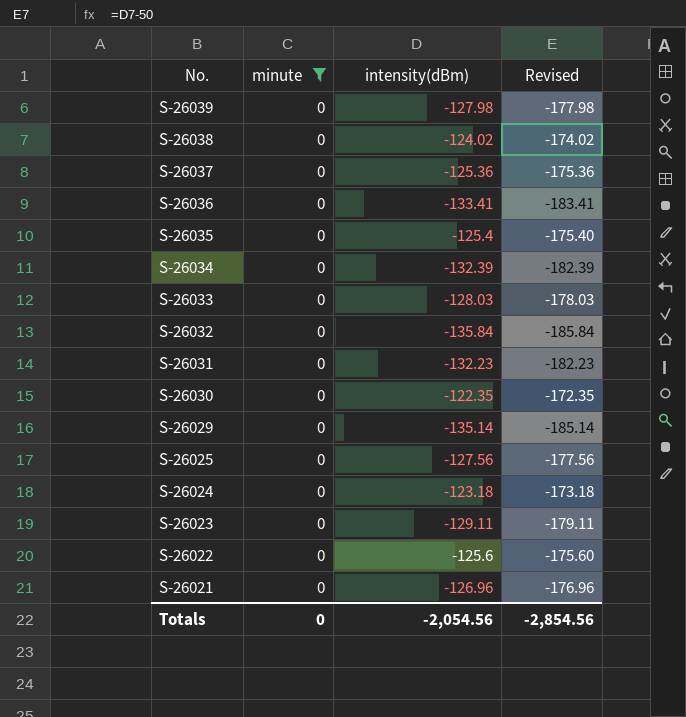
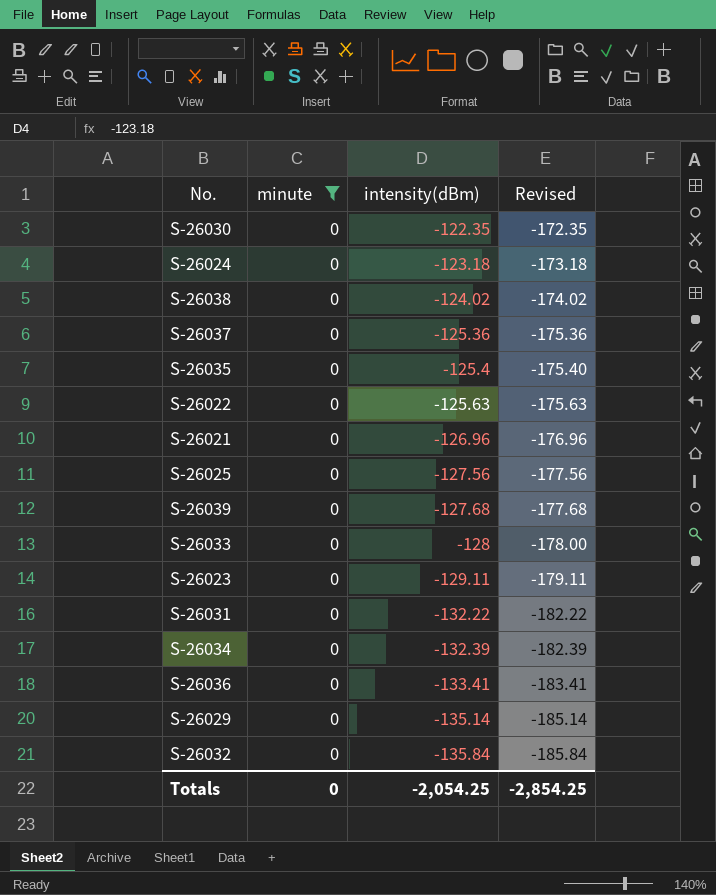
row order: No. descending -> intensity(dBm) descending
S-26022 | intensity(dBm): -125.6 -> -125.63
S-26022 | Revised: -175.60 -> -175.63
S-26039 | intensity(dBm): -127.98 -> -127.68
S-26039 | Revised: -177.98 -> -177.68
S-26033 | intensity(dBm): -128.03 -> -128
S-26033 | Revised: -178.03 -> -178.00
S-26031 | intensity(dBm): -132.23 -> -132.22
S-26031 | Revised: -182.23 -> -182.22
Totals | intensity(dBm): -2,054.56 -> -2,054.25
Totals | Revised: -2,854.56 -> -2,854.25

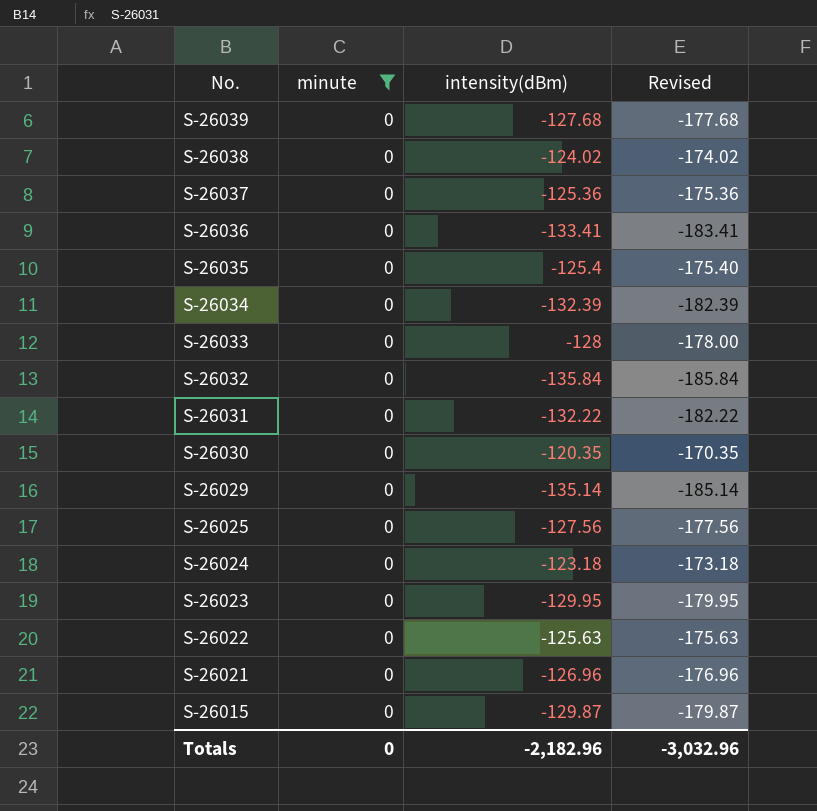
row order: intensity(dBm) descending -> No. descending
S-26030 | intensity(dBm): -122.35 -> -120.35
S-26030 | Revised: -172.35 -> -170.35
S-26023 | intensity(dBm): -129.11 -> -129.95
S-26023 | Revised: -179.11 -> -179.95
row S-26015: none -> 0 | -129.87 | -179.87
Totals | intensity(dBm): -2,054.25 -> -2,182.96
Totals | Revised: -2,854.25 -> -3,032.96

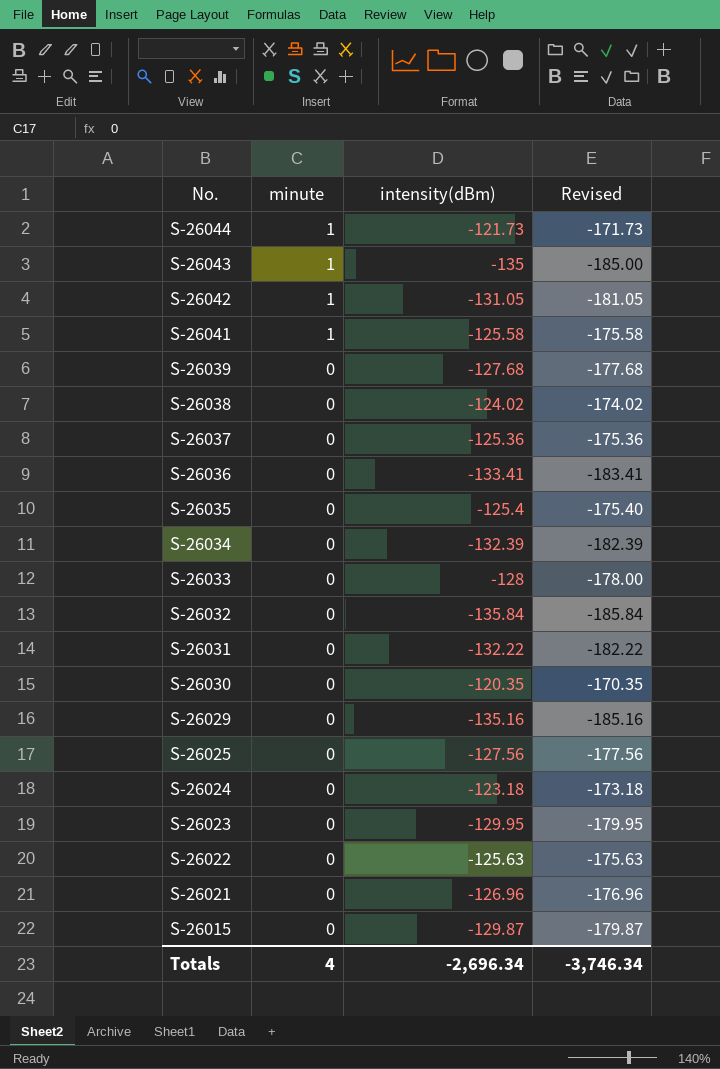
filter: minute = 0 -> none
S-26029 | intensity(dBm): -135.14 -> -135.16
S-26029 | Revised: -185.14 -> -185.16
Totals | minute: 0 -> 4
Totals | intensity(dBm): -2,182.96 -> -2,696.34
Totals | Revised: -3,032.96 -> -3,746.34

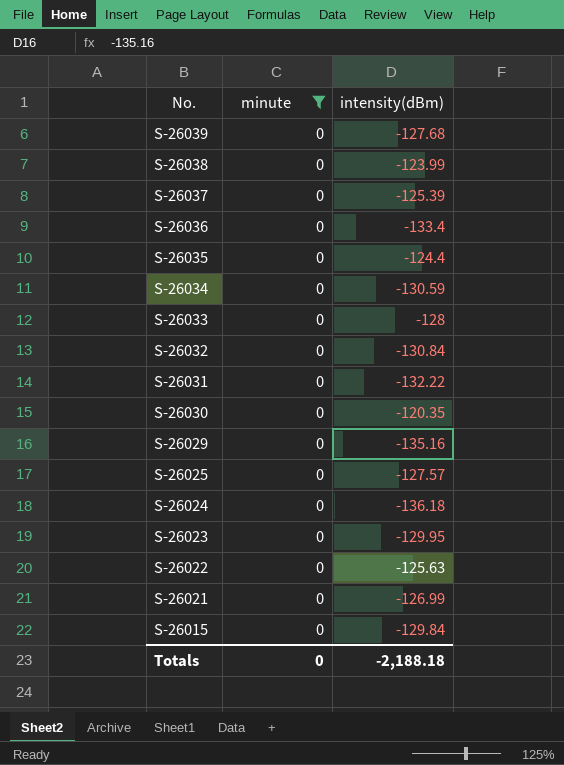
filter: none -> minute = 0
column Revised | formula: [intensity(dBm)] - 50 -> none
S-26038 | intensity(dBm): -124.02 -> -123.99
S-26037 | intensity(dBm): -125.36 -> -125.39
S-26036 | intensity(dBm): -133.41 -> -133.4
S-26035 | intensity(dBm): -125.4 -> -124.4
S-26034 | intensity(dBm): -132.39 -> -130.59
S-26032 | intensity(dBm): -135.84 -> -130.84
S-26025 | intensity(dBm): -127.56 -> -127.57
S-26024 | intensity(dBm): -123.18 -> -136.18
S-26021 | intensity(dBm): -126.96 -> -126.99
S-26015 | intensity(dBm): -129.87 -> -129.84
Totals | minute: 4 -> 0
Totals | intensity(dBm): -2,696.34 -> -2,188.18

